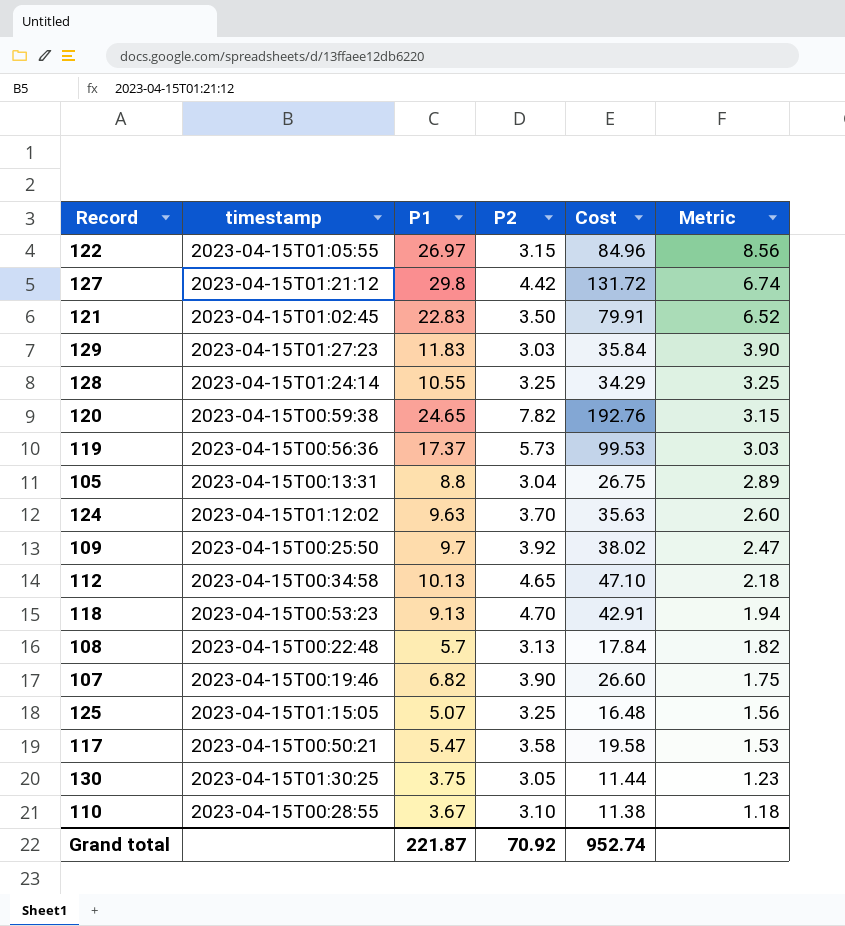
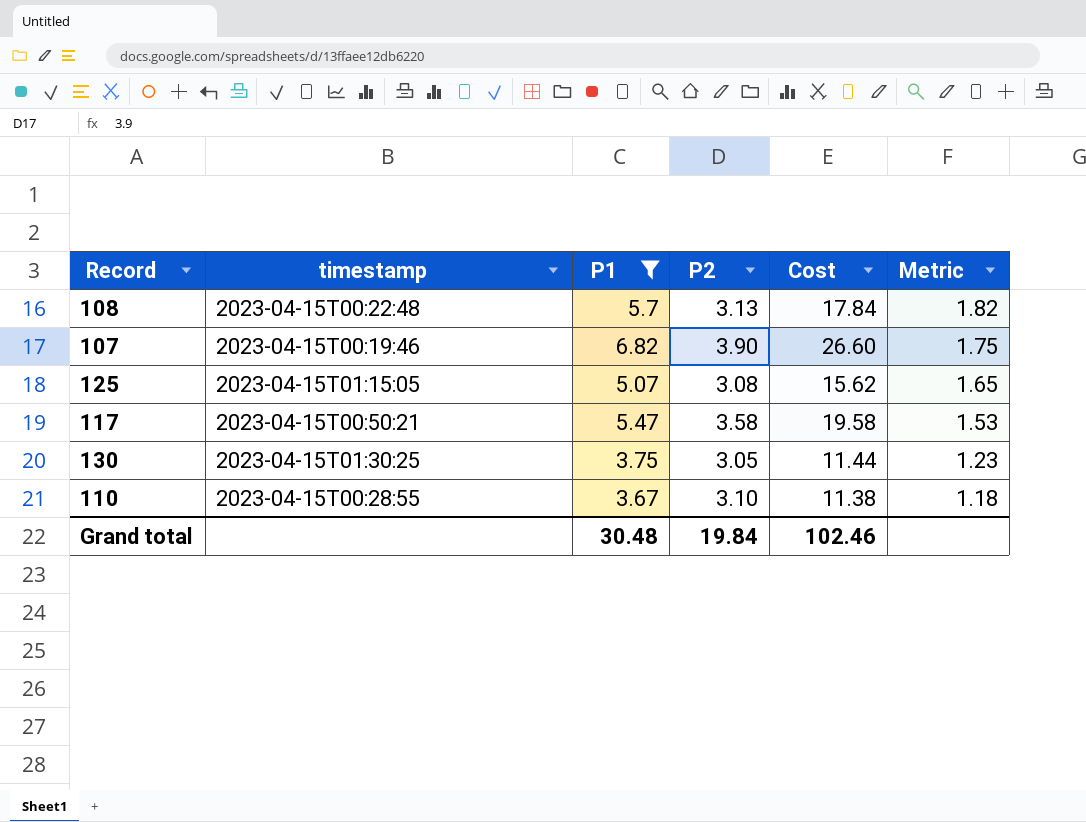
filter: none -> P1 <= 6.82
125 | P2: 3.25 -> 3.08
125 | Cost: 16.48 -> 15.62
125 | Metric: 1.56 -> 1.65
Grand total | P1: 221.87 -> 30.48
Grand total | P2: 70.92 -> 19.84
Grand total | Cost: 952.74 -> 102.46

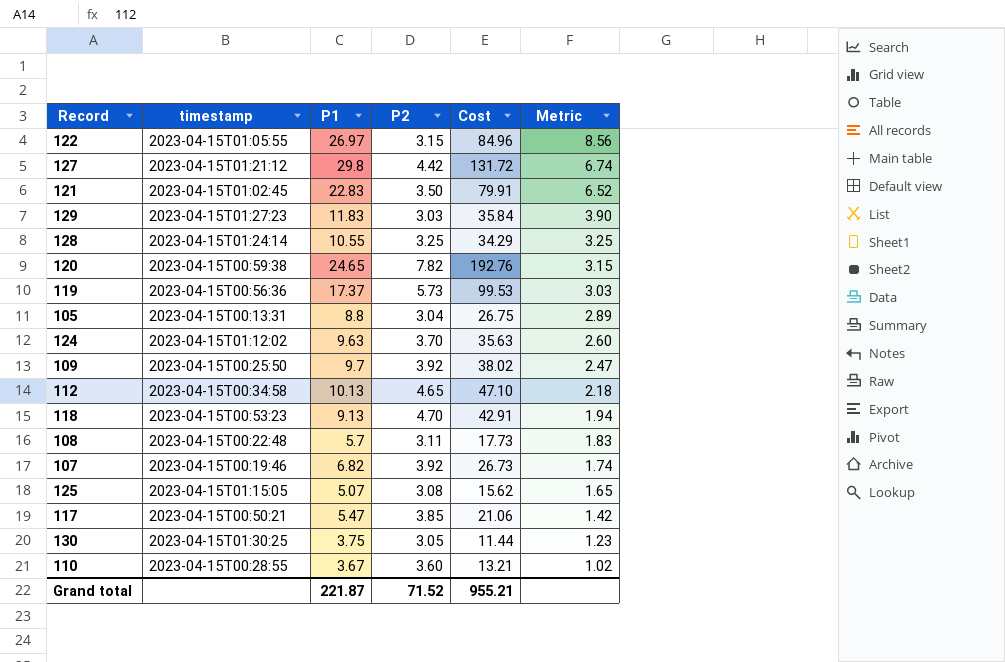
filter: P1 <= 6.82 -> none
108 | P2: 3.13 -> 3.11
108 | Cost: 17.84 -> 17.73
108 | Metric: 1.82 -> 1.83
107 | P2: 3.90 -> 3.92
107 | Cost: 26.60 -> 26.73
107 | Metric: 1.75 -> 1.74
117 | P2: 3.58 -> 3.85
117 | Cost: 19.58 -> 21.06
117 | Metric: 1.53 -> 1.42
110 | P2: 3.10 -> 3.60
110 | Cost: 11.38 -> 13.21
110 | Metric: 1.18 -> 1.02
Grand total | P1: 30.48 -> 221.87
Grand total | P2: 19.84 -> 71.52
Grand total | Cost: 102.46 -> 955.21

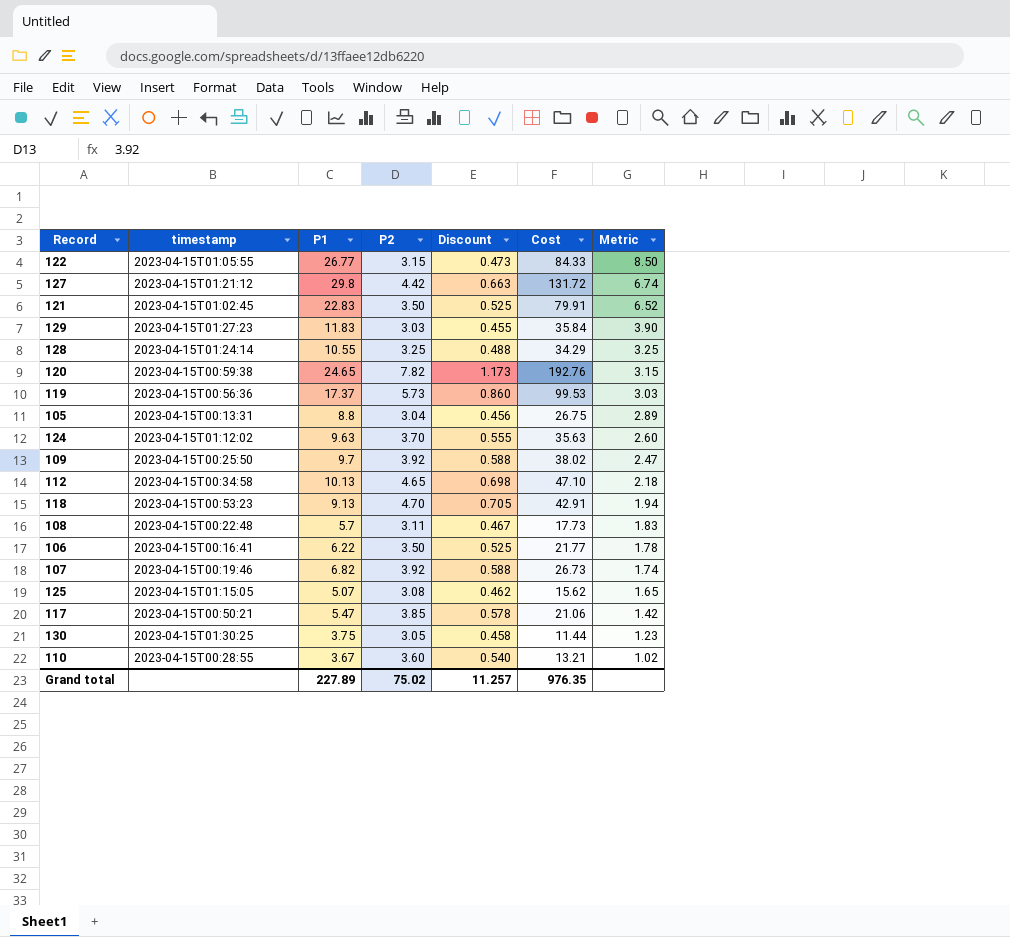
column Discount | formula: none -> [P2] * 0.15
122 | P1: 26.97 -> 26.77
122 | Cost: 84.96 -> 84.33
122 | Metric: 8.56 -> 8.50
row 106: none -> 2023-04-15T00:16:41 | 6.22 | 3.50 | 0.525 | 21.77 | 1.78
Grand total | P1: 221.87 -> 227.89
Grand total | P2: 71.52 -> 75.02
Grand total | Cost: 955.21 -> 976.35

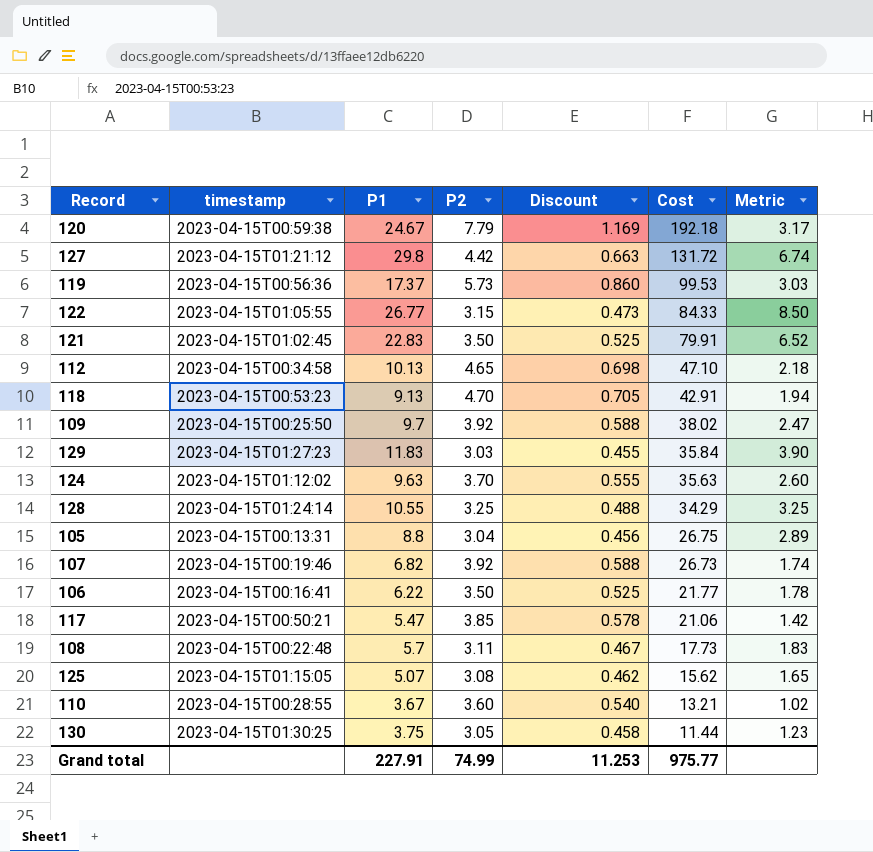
row order: Metric descending -> Cost descending
120 | P1: 24.65 -> 24.67
120 | P2: 7.82 -> 7.79
120 | Discount: 1.173 -> 1.169
120 | Cost: 192.76 -> 192.18
120 | Metric: 3.15 -> 3.17
Grand total | P1: 227.89 -> 227.91
Grand total | P2: 75.02 -> 74.99
Grand total | Discount: 11.257 -> 11.253
Grand total | Cost: 976.35 -> 975.77

